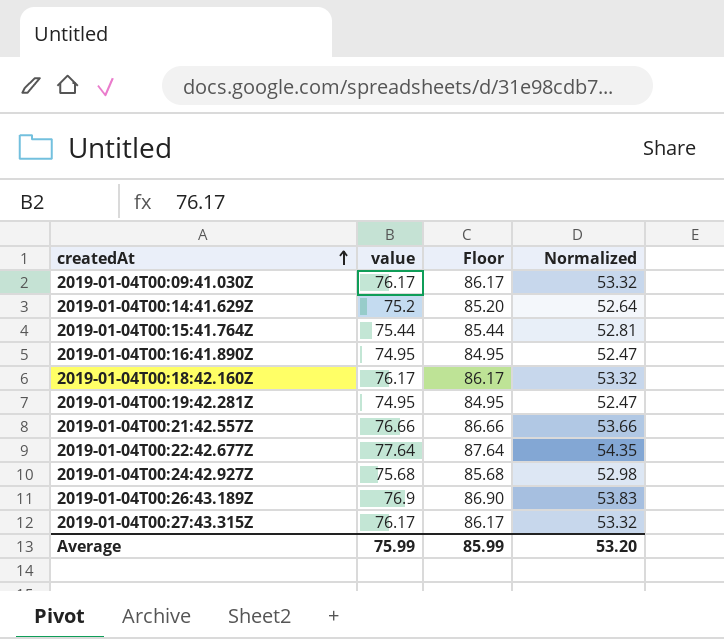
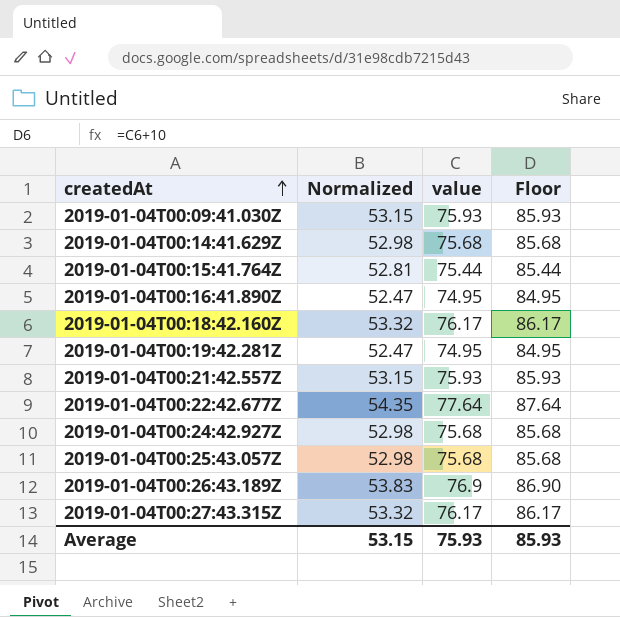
column Normalized | position: 4 -> 2
2019-01-04T00:09:41.030Z | Normalized: 53.32 -> 53.15
2019-01-04T00:09:41.030Z | value: 76.17 -> 75.93
2019-01-04T00:09:41.030Z | Floor: 86.17 -> 85.93
2019-01-04T00:14:41.629Z | Normalized: 52.64 -> 52.98
2019-01-04T00:14:41.629Z | value: 75.2 -> 75.68
2019-01-04T00:14:41.629Z | Floor: 85.20 -> 85.68
2019-01-04T00:21:42.557Z | Normalized: 53.66 -> 53.15
2019-01-04T00:21:42.557Z | value: 76.66 -> 75.93
2019-01-04T00:21:42.557Z | Floor: 86.66 -> 85.93
row 2019-01-04T00:25:43.057Z: none -> 52.98 | 75.68 | 85.68
Average | Normalized: 53.20 -> 53.15
Average | value: 75.99 -> 75.93
Average | Floor: 85.99 -> 85.93

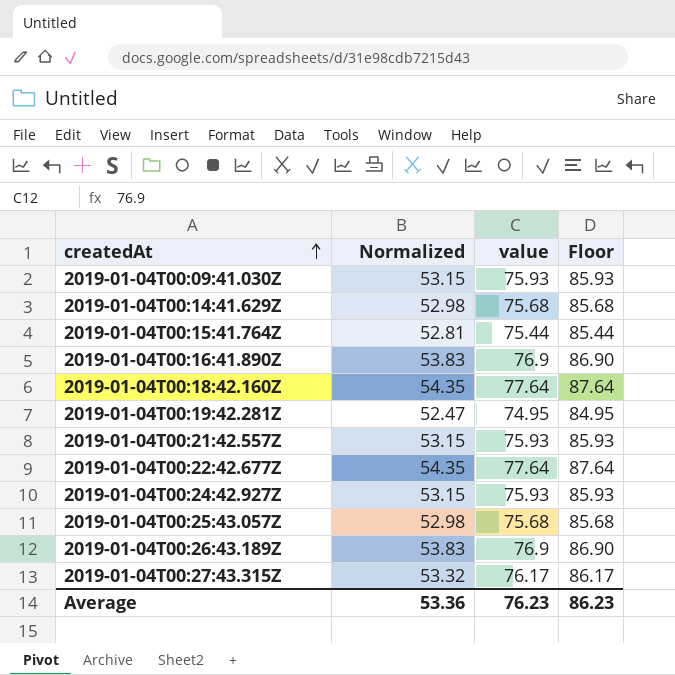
2019-01-04T00:16:41.890Z | Normalized: 52.47 -> 53.83
2019-01-04T00:16:41.890Z | value: 74.95 -> 76.9
2019-01-04T00:16:41.890Z | Floor: 84.95 -> 86.90
2019-01-04T00:18:42.160Z | Normalized: 53.32 -> 54.35
2019-01-04T00:18:42.160Z | value: 76.17 -> 77.64
2019-01-04T00:18:42.160Z | Floor: 86.17 -> 87.64
2019-01-04T00:24:42.927Z | Normalized: 52.98 -> 53.15
2019-01-04T00:24:42.927Z | value: 75.68 -> 75.93
2019-01-04T00:24:42.927Z | Floor: 85.68 -> 85.93
Average | Normalized: 53.15 -> 53.36
Average | value: 75.93 -> 76.23
Average | Floor: 85.93 -> 86.23

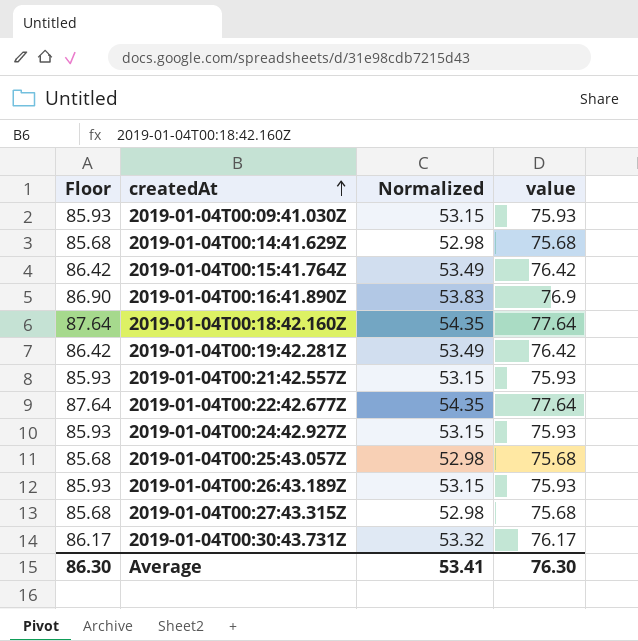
column Floor | position: 4 -> 1
2019-01-04T00:15:41.764Z | Floor: 85.44 -> 86.42
2019-01-04T00:15:41.764Z | Normalized: 52.81 -> 53.49
2019-01-04T00:15:41.764Z | value: 75.44 -> 76.42
2019-01-04T00:19:42.281Z | Floor: 84.95 -> 86.42
2019-01-04T00:19:42.281Z | Normalized: 52.47 -> 53.49
2019-01-04T00:19:42.281Z | value: 74.95 -> 76.42
2019-01-04T00:26:43.189Z | Floor: 86.90 -> 85.93
2019-01-04T00:26:43.189Z | Normalized: 53.83 -> 53.15
2019-01-04T00:26:43.189Z | value: 76.9 -> 75.93
2019-01-04T00:27:43.315Z | Floor: 86.17 -> 85.68
2019-01-04T00:27:43.315Z | Normalized: 53.32 -> 52.98
2019-01-04T00:27:43.315Z | value: 76.17 -> 75.68
row 2019-01-04T00:30:43.731Z: none -> 86.17 | 53.32 | 76.17
Average | Floor: 86.23 -> 86.30
Average | Normalized: 53.36 -> 53.41
Average | value: 76.23 -> 76.30

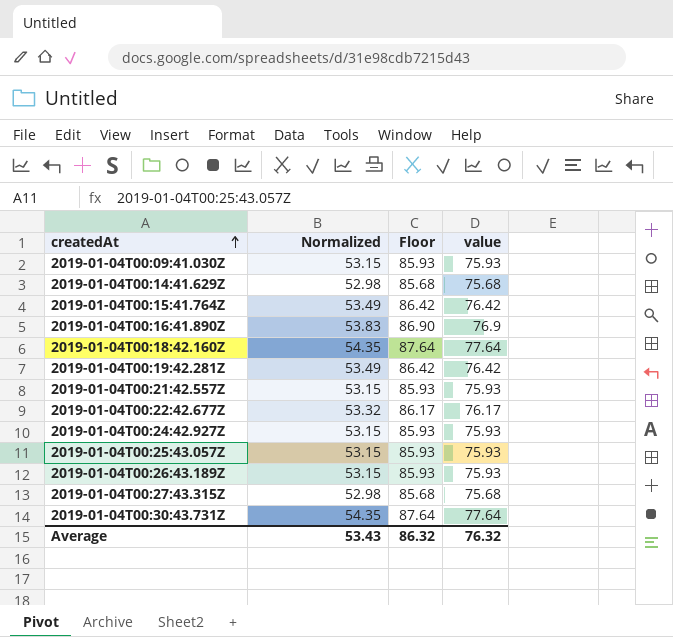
column Floor | position: 1 -> 3
2019-01-04T00:22:42.677Z | Normalized: 54.35 -> 53.32
2019-01-04T00:22:42.677Z | Floor: 87.64 -> 86.17
2019-01-04T00:22:42.677Z | value: 77.64 -> 76.17
2019-01-04T00:25:43.057Z | Normalized: 52.98 -> 53.15
2019-01-04T00:25:43.057Z | Floor: 85.68 -> 85.93
2019-01-04T00:25:43.057Z | value: 75.68 -> 75.93
2019-01-04T00:30:43.731Z | Normalized: 53.32 -> 54.35
2019-01-04T00:30:43.731Z | Floor: 86.17 -> 87.64
2019-01-04T00:30:43.731Z | value: 76.17 -> 77.64
Average | Normalized: 53.41 -> 53.43
Average | Floor: 86.30 -> 86.32
Average | value: 76.30 -> 76.32

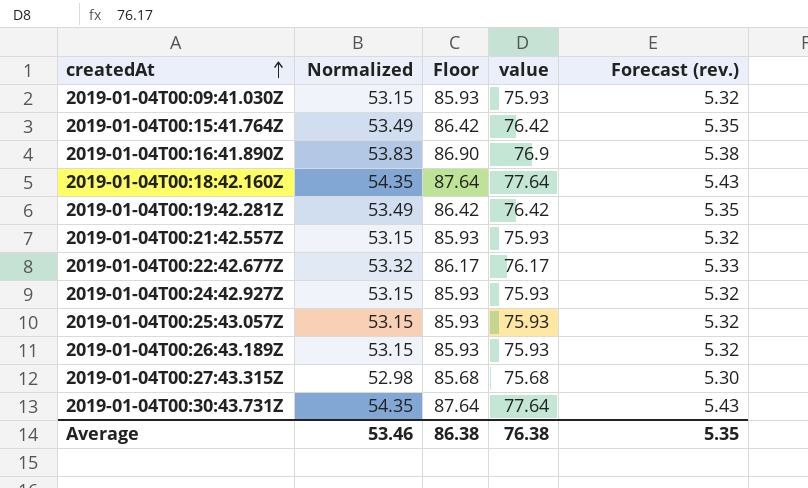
column Forecast (rev.) | formula: none -> [value] * 0.07
row 2019-01-04T00:14:41.629Z: 52.98 | 85.68 | 75.68 -> none
Average | Normalized: 53.43 -> 53.46
Average | Floor: 86.32 -> 86.38
Average | value: 76.32 -> 76.38

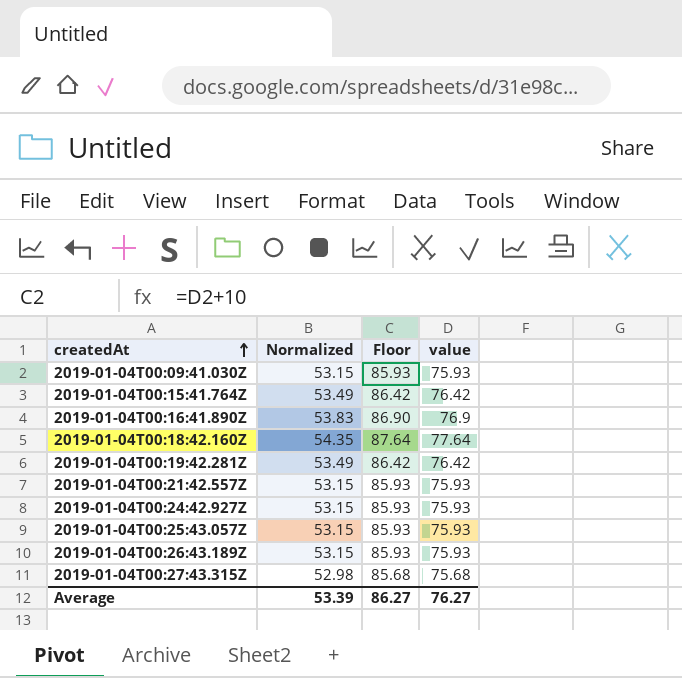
column Forecast (rev.) | formula: [value] * 0.07 -> none
row 2019-01-04T00:22:42.677Z: 53.32 | 86.17 | 76.17 | 5.33 -> none
row 2019-01-04T00:30:43.731Z: 54.35 | 87.64 | 77.64 | 5.43 -> none
Average | Normalized: 53.46 -> 53.39
Average | Floor: 86.38 -> 86.27
Average | value: 76.38 -> 76.27

